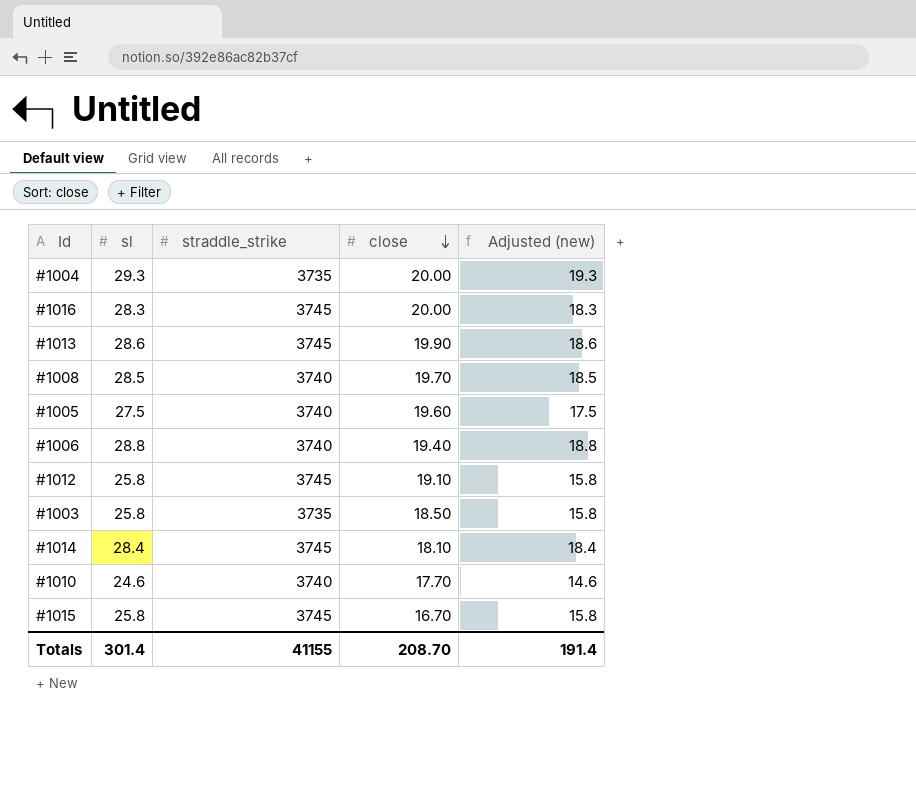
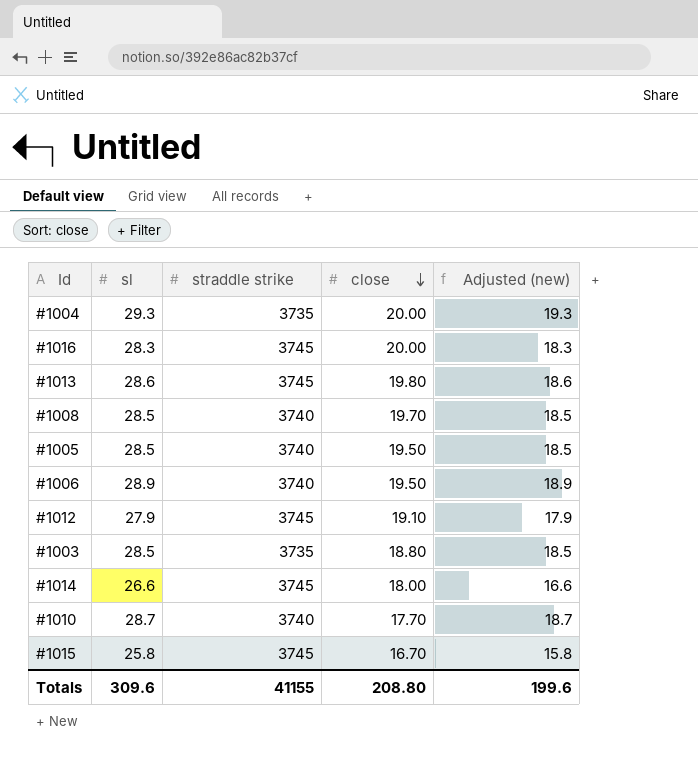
column name: straddle_strike -> straddle strike
#1013 | close: 19.90 -> 19.80
#1005 | sl: 27.5 -> 28.5
#1005 | close: 19.60 -> 19.50
#1005 | Adjusted (new): 17.5 -> 18.5
#1006 | sl: 28.8 -> 28.9
#1006 | close: 19.40 -> 19.50
#1006 | Adjusted (new): 18.8 -> 18.9
#1012 | sl: 25.8 -> 27.9
#1012 | Adjusted (new): 15.8 -> 17.9
#1003 | sl: 25.8 -> 28.5
#1003 | close: 18.50 -> 18.80
#1003 | Adjusted (new): 15.8 -> 18.5
#1014 | sl: 28.4 -> 26.6
#1014 | close: 18.10 -> 18.00
#1014 | Adjusted (new): 18.4 -> 16.6
#1010 | sl: 24.6 -> 28.7
#1010 | Adjusted (new): 14.6 -> 18.7
Totals | sl: 301.4 -> 309.6
Totals | close: 208.70 -> 208.80
Totals | Adjusted (new): 191.4 -> 199.6

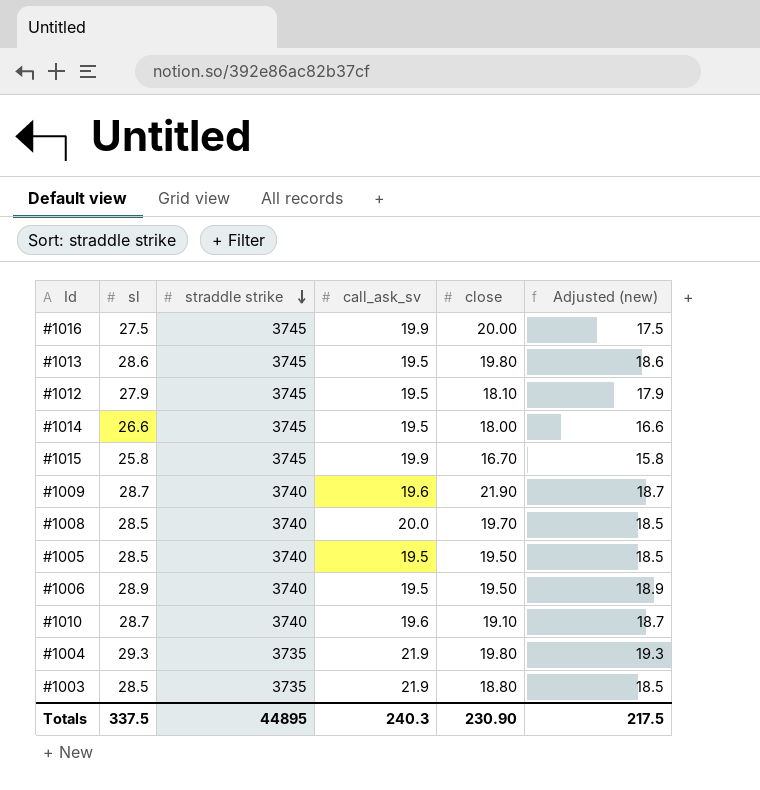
row order: close descending -> straddle strike descending
column call_ask_sv | position: none -> 4
#1016 | sl: 28.3 -> 27.5
#1016 | Adjusted (new): 18.3 -> 17.5
#1012 | close: 19.10 -> 18.10
row #1009: none -> 28.7 | 3740 | 19.6 | 21.90 | 18.7
#1010 | close: 17.70 -> 19.10
#1004 | close: 20.00 -> 19.80
Totals | sl: 309.6 -> 337.5
Totals | straddle strike: 41155 -> 44895
Totals | close: 208.80 -> 230.90
Totals | Adjusted (new): 199.6 -> 217.5

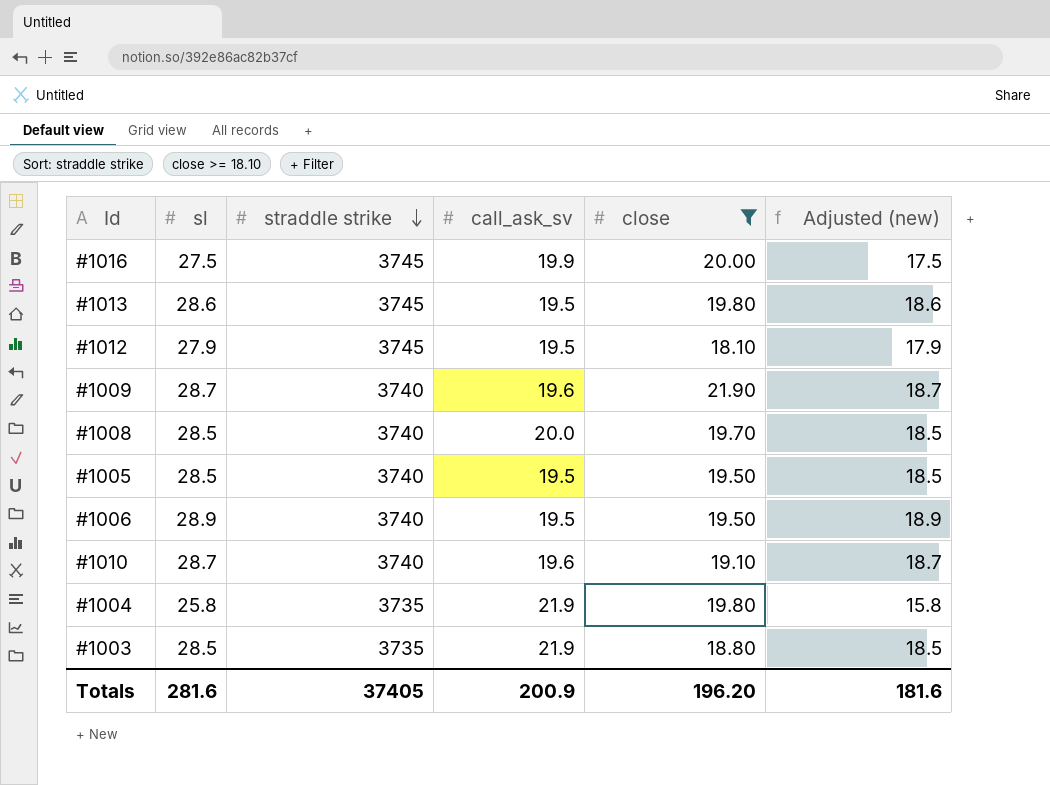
filter: none -> close >= 18.10
#1004 | sl: 29.3 -> 25.8
#1004 | Adjusted (new): 19.3 -> 15.8
Totals | sl: 337.5 -> 281.6
Totals | straddle strike: 44895 -> 37405
Totals | call_ask_sv: 240.3 -> 200.9
Totals | close: 230.90 -> 196.20
Totals | Adjusted (new): 217.5 -> 181.6

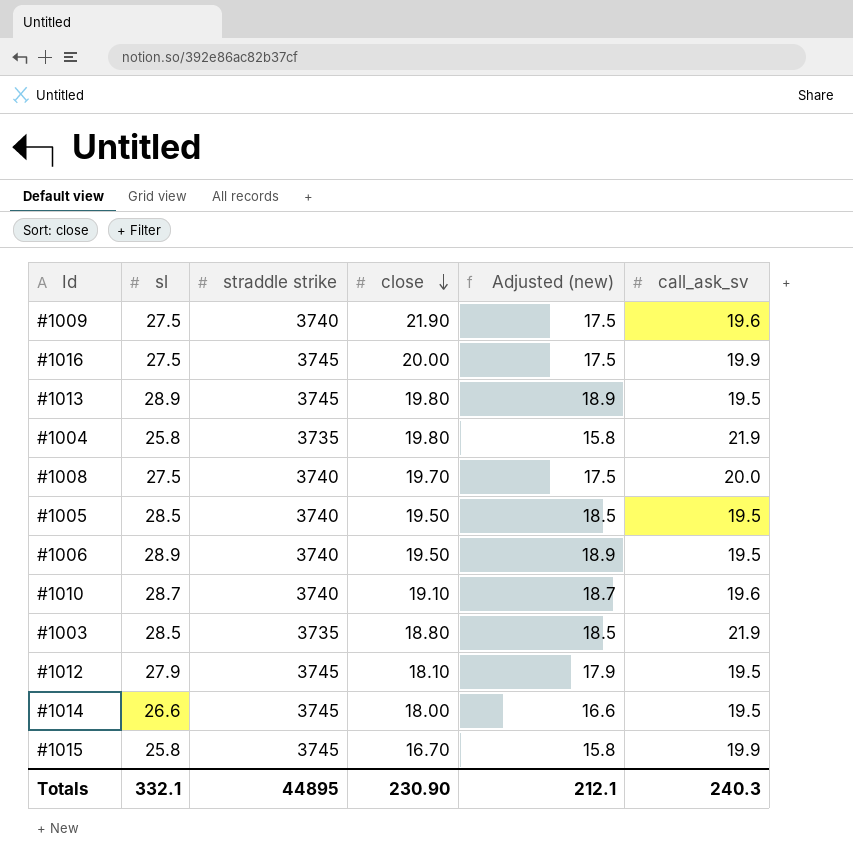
filter: close >= 18.10 -> none
row order: straddle strike descending -> close descending
column call_ask_sv | position: 4 -> 6
#1009 | sl: 28.7 -> 27.5
#1009 | Adjusted (new): 18.7 -> 17.5
#1013 | sl: 28.6 -> 28.9
#1013 | Adjusted (new): 18.6 -> 18.9
#1008 | sl: 28.5 -> 27.5
#1008 | Adjusted (new): 18.5 -> 17.5
Totals | sl: 281.6 -> 332.1
Totals | straddle strike: 37405 -> 44895
Totals | close: 196.20 -> 230.90
Totals | Adjusted (new): 181.6 -> 212.1
Totals | call_ask_sv: 200.9 -> 240.3

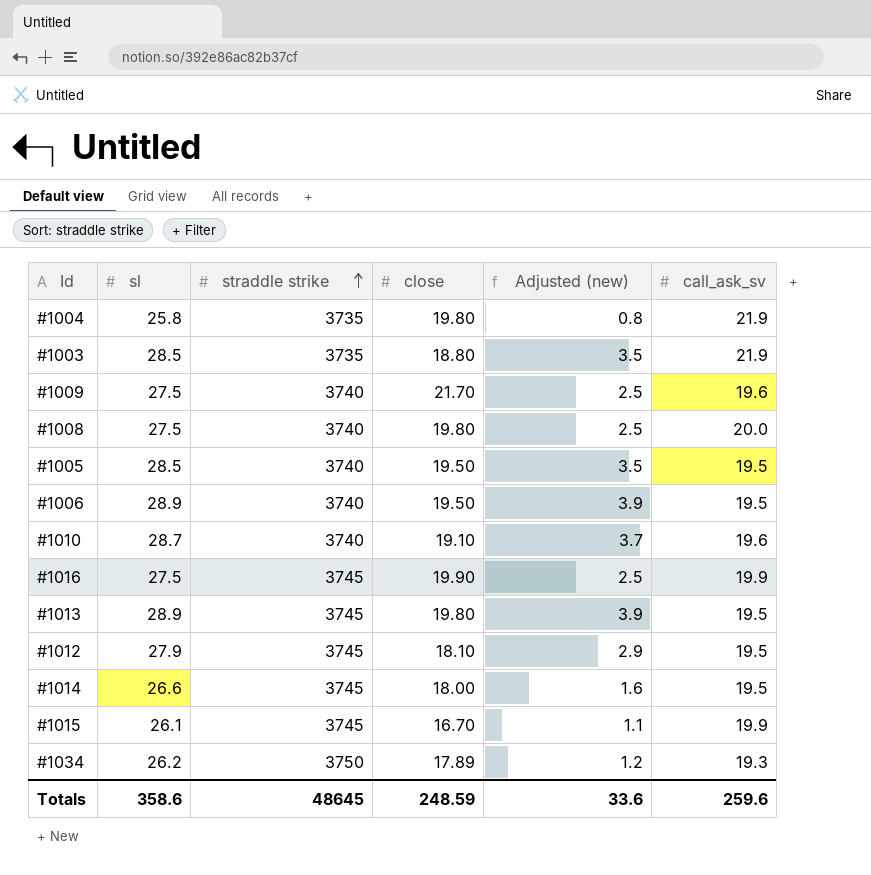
row order: close descending -> straddle strike ascending
column Adjusted (new) | formula: [sl] - 10 -> [sl] - 25
#1009 | close: 21.90 -> 21.70
#1008 | close: 19.70 -> 19.80
#1016 | close: 20.00 -> 19.90
#1015 | sl: 25.8 -> 26.1
row #1034: none -> 26.2 | 3750 | 17.89 | 1.2 | 19.3
Totals | sl: 332.1 -> 358.6
Totals | straddle strike: 44895 -> 48645
Totals | close: 230.90 -> 248.59
Totals | Adjusted (new): 212.1 -> 33.6
Totals | call_ask_sv: 240.3 -> 259.6

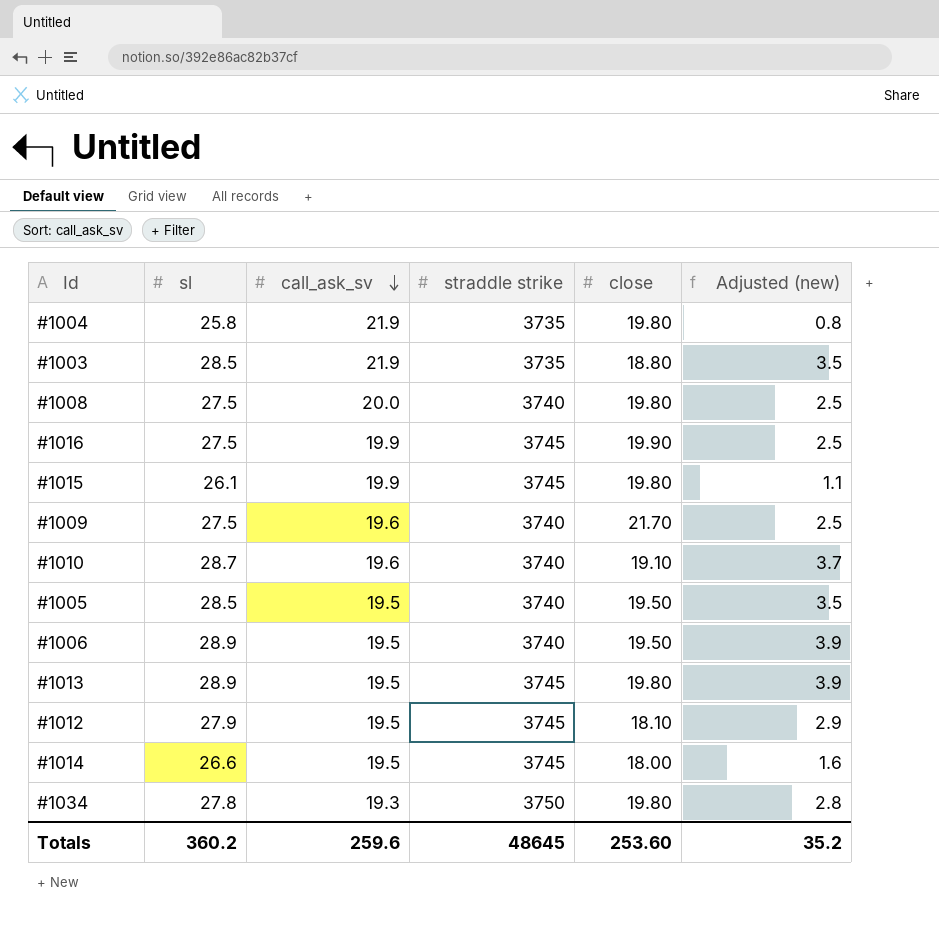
row order: straddle strike ascending -> call_ask_sv descending
column call_ask_sv | position: 6 -> 3
#1015 | close: 16.70 -> 19.80
#1034 | sl: 26.2 -> 27.8
#1034 | close: 17.89 -> 19.80
#1034 | Adjusted (new): 1.2 -> 2.8
Totals | sl: 358.6 -> 360.2
Totals | close: 248.59 -> 253.60
Totals | Adjusted (new): 33.6 -> 35.2

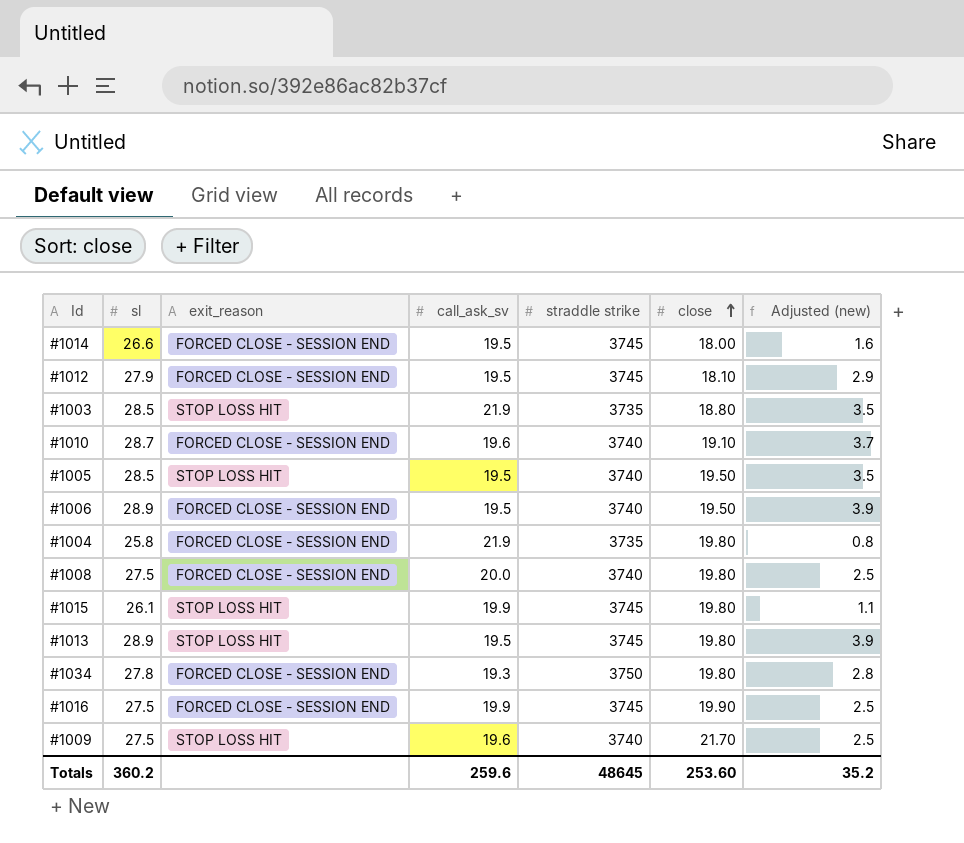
row order: call_ask_sv descending -> close ascending
column exit_reason | position: none -> 3

